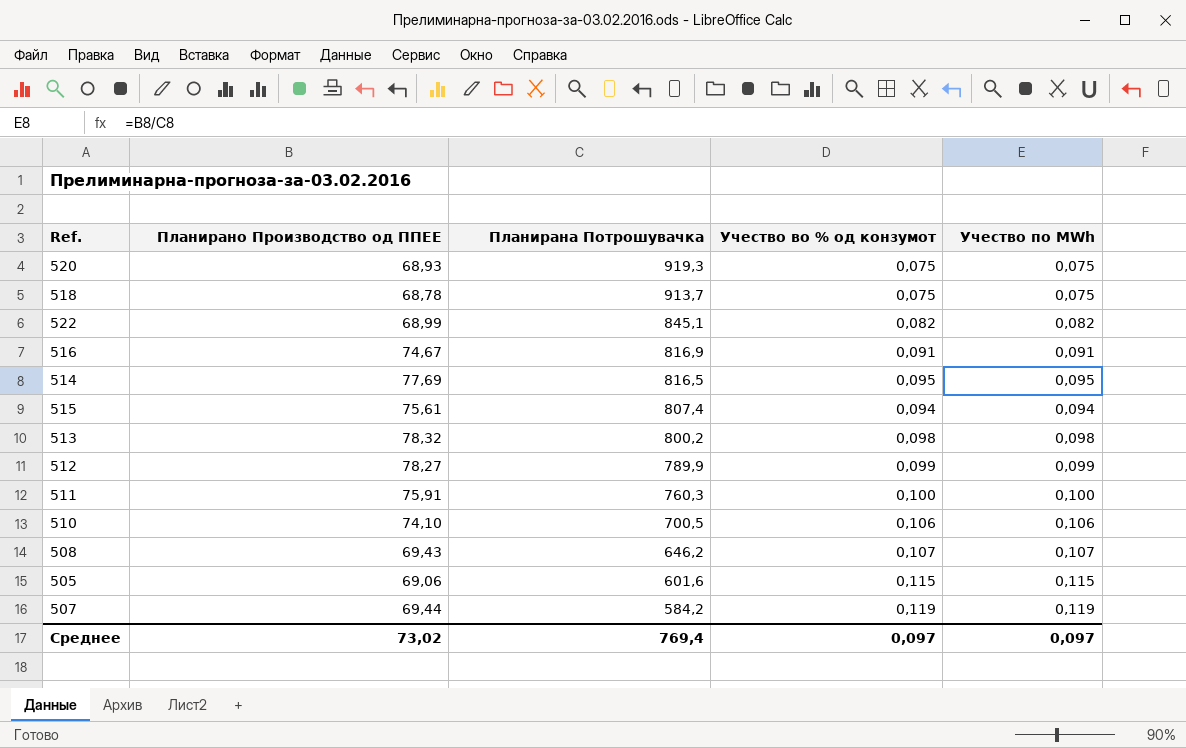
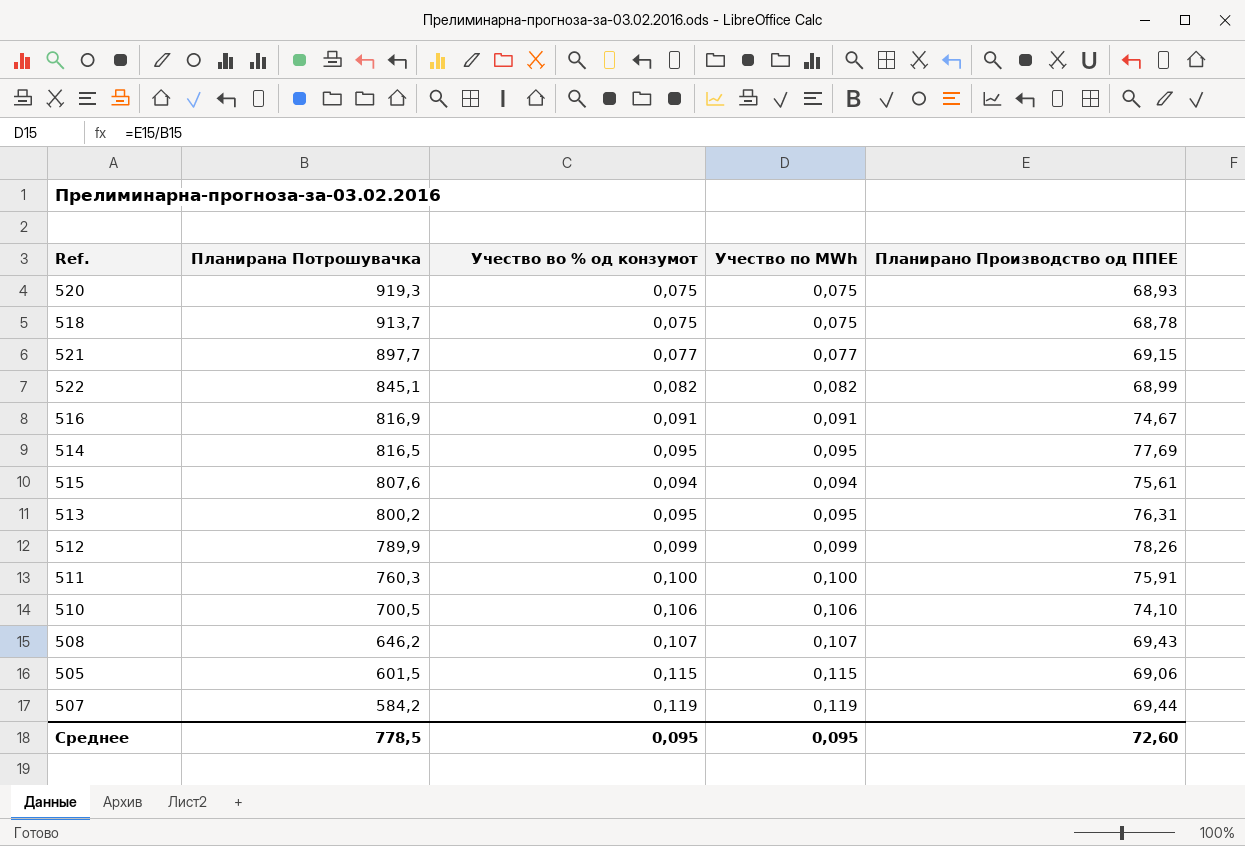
column Планирано Производство од ППЕЕ | position: 2 -> 5
row 521: none -> 897,7 | 0,077 | 0,077 | 69,15
515 | Планирана Потрошувачка: 807,4 -> 807,6
513 | Учество во % од конзумот: 0,098 -> 0,095
513 | Учество по MWh: 0,098 -> 0,095
513 | Планирано Производство од ППЕЕ: 78,32 -> 76,31
512 | Планирано Производство од ППЕЕ: 78,27 -> 78,26
505 | Планирана Потрошувачка: 601,6 -> 601,5
Среднее | Планирана Потрошувачка: 769,4 -> 778,5
Среднее | Учество во % од конзумот: 0,097 -> 0,095
Среднее | Учество по MWh: 0,097 -> 0,095
Среднее | Планирано Производство од ППЕЕ: 73,02 -> 72,60

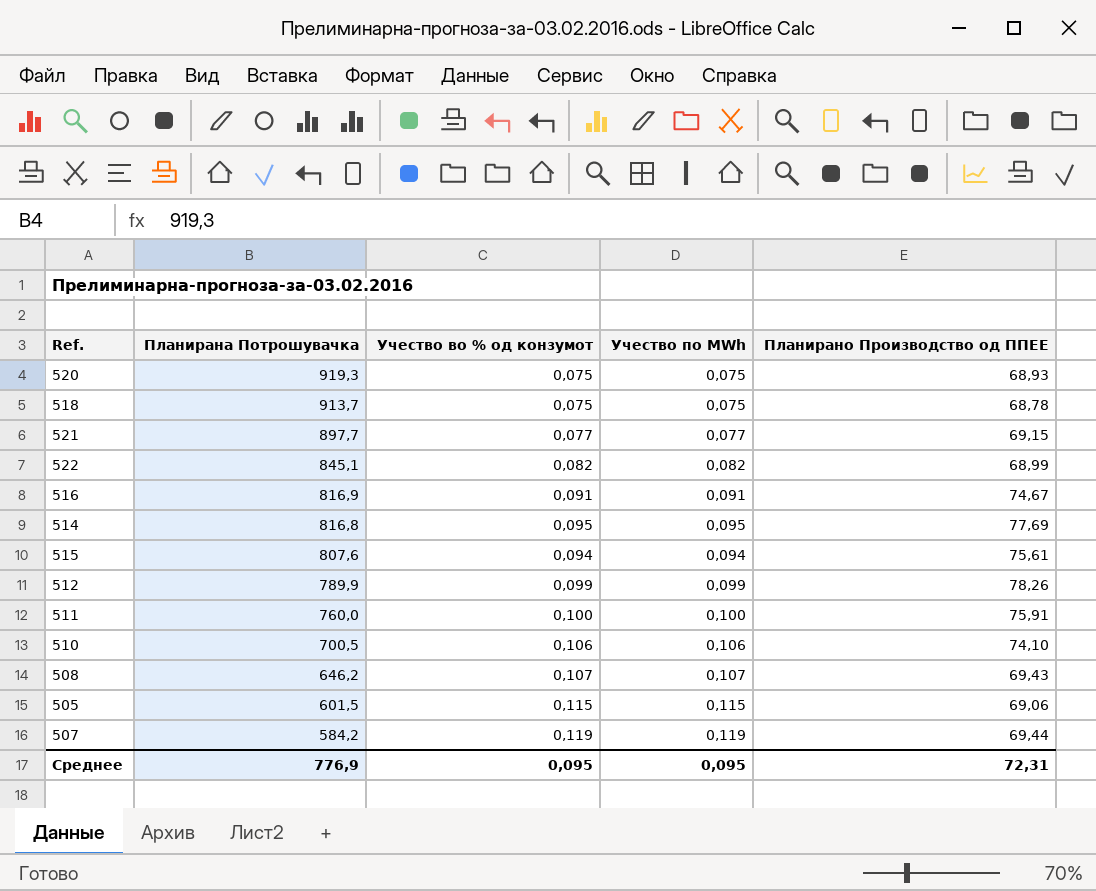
row 513: 800,2 | 0,095 | 0,095 | 76,31 -> none
514 | Планирана Потрошувачка: 816,5 -> 816,8
511 | Планирана Потрошувачка: 760,3 -> 760,0
Среднее | Планирана Потрошувачка: 778,5 -> 776,9
Среднее | Планирано Производство од ППЕЕ: 72,60 -> 72,31

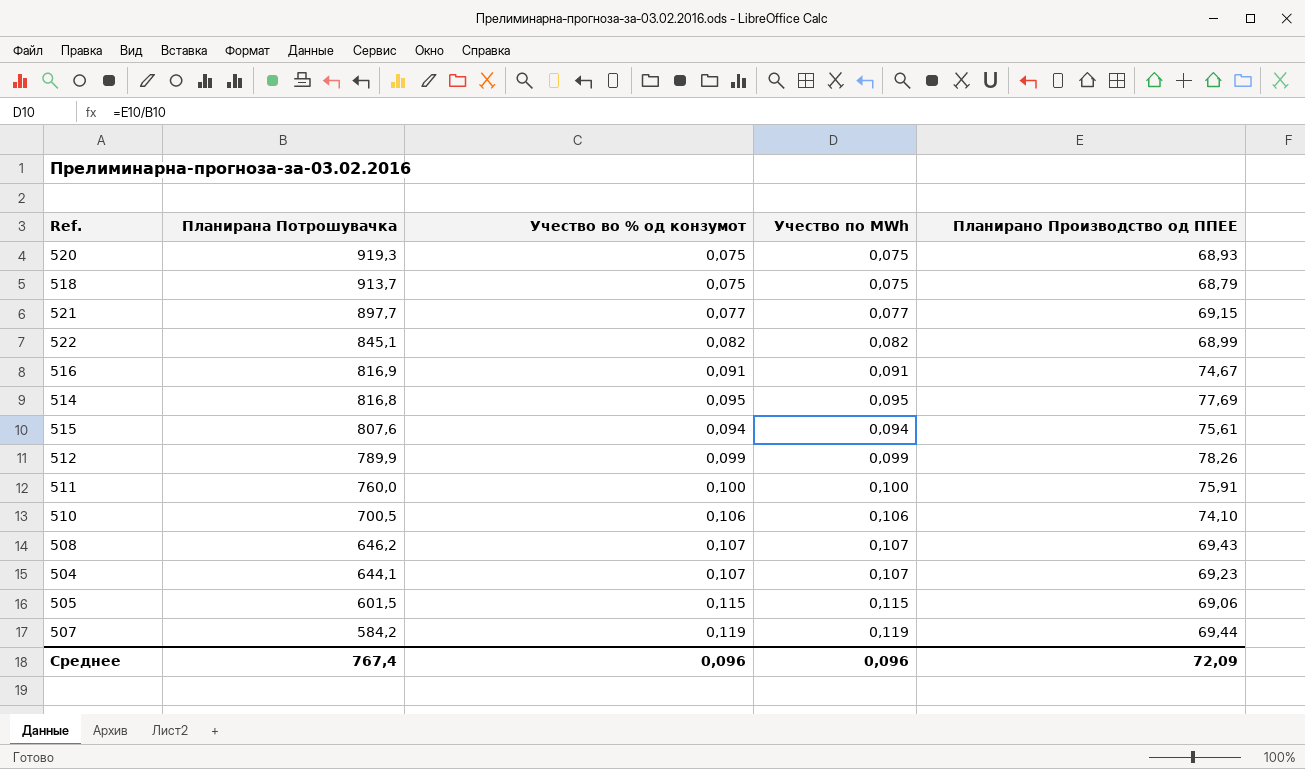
518 | Планирано Производство од ППЕЕ: 68,78 -> 68,79
row 504: none -> 644,1 | 0,107 | 0,107 | 69,23
Среднее | Планирана Потрошувачка: 776,9 -> 767,4
Среднее | Учество во % од конзумот: 0,095 -> 0,096
Среднее | Учество по MWh: 0,095 -> 0,096
Среднее | Планирано Производство од ППЕЕ: 72,31 -> 72,09

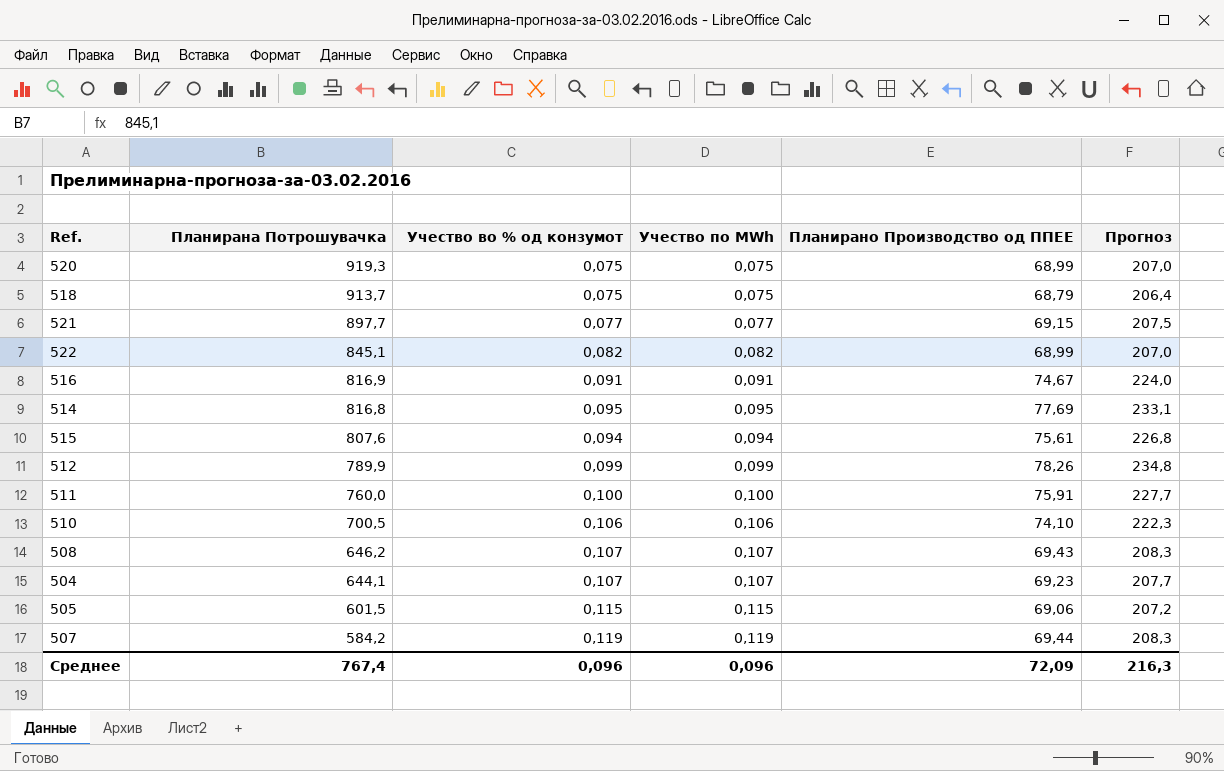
column Прогноз | formula: none -> [Планирано Производство од ППЕЕ] * 3
520 | Планирано Производство од ППЕЕ: 68,93 -> 68,99

